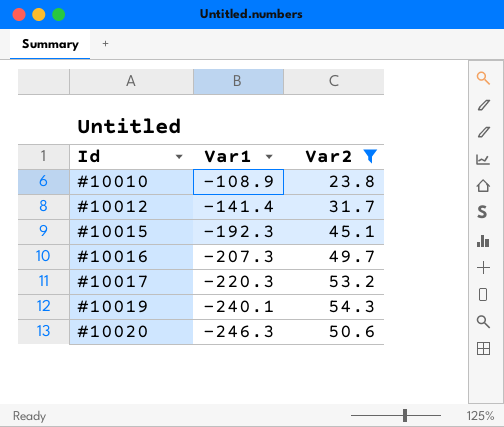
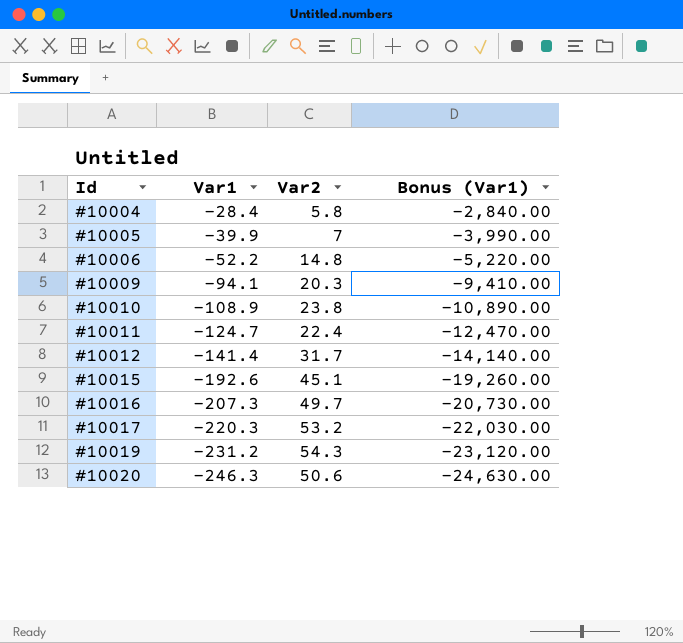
filter: Var2 >= 23.8 -> none
column Bonus (Var1) | formula: none -> [Var1] * 100
#10015 | Var1: -192.3 -> -192.6
#10019 | Var1: -240.1 -> -231.2

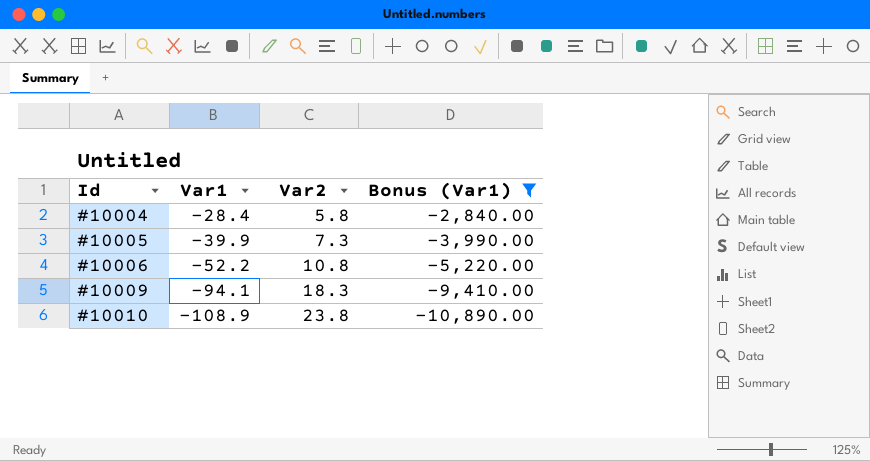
filter: none -> Bonus (Var1) >= -10,890.00
#10005 | Var2: 7 -> 7.3
#10006 | Var2: 14.8 -> 10.8
#10009 | Var2: 20.3 -> 18.3

